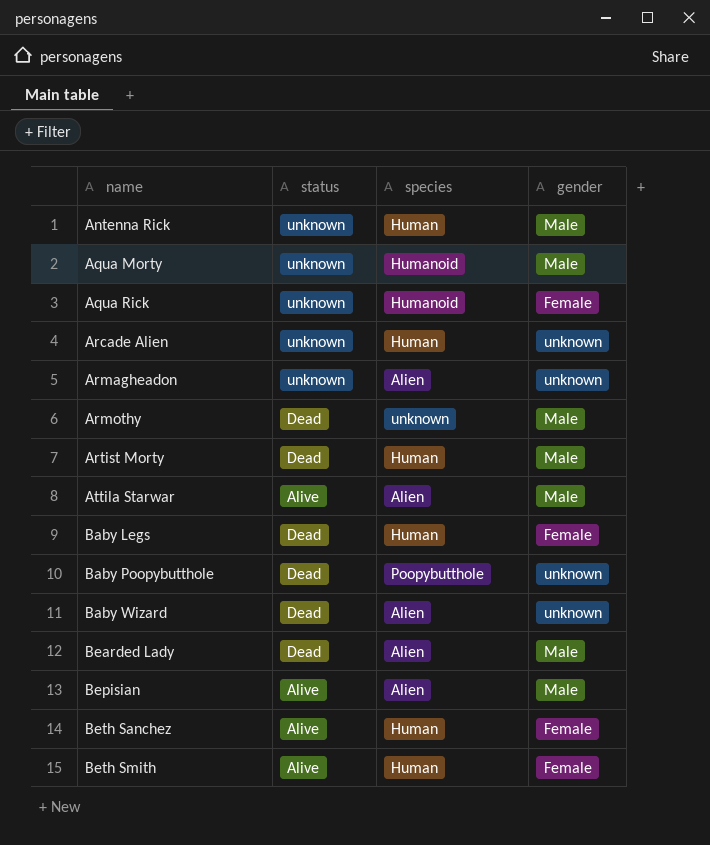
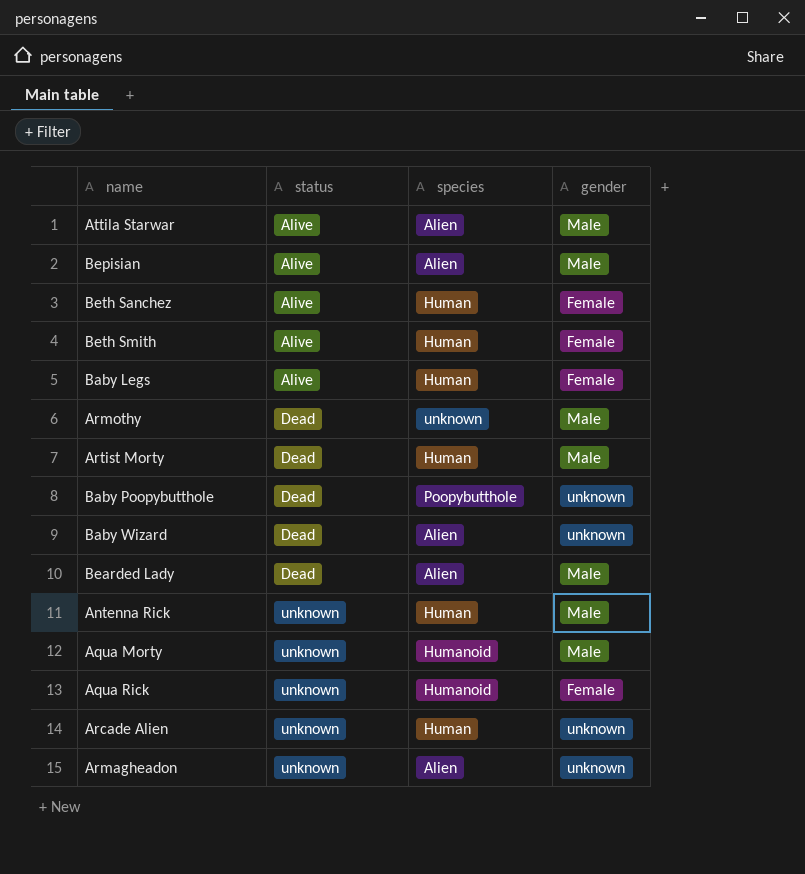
row order: name ascending -> status ascending
Baby Legs | status: Dead -> Alive

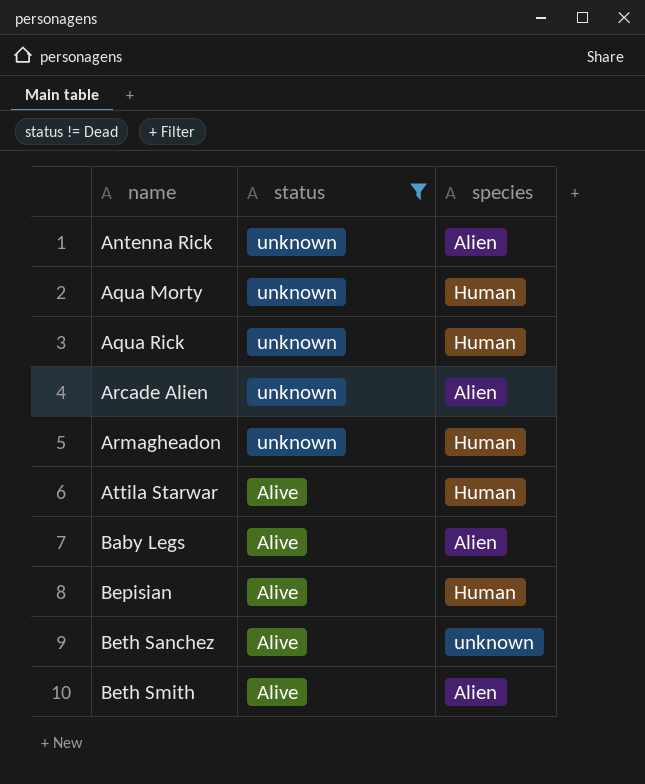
filter: none -> status != Dead
row order: status ascending -> name ascending
column gender | position: 4 -> none
Antenna Rick | species: Human -> Alien
Aqua Morty | species: Humanoid -> Human
Aqua Rick | species: Humanoid -> Human
Arcade Alien | species: Human -> Alien
Armagheadon | species: Alien -> Human
Attila Starwar | species: Alien -> Human
Baby Legs | species: Human -> Alien
Bepisian | species: Alien -> Human
Beth Sanchez | species: Human -> unknown
Beth Smith | species: Human -> Alien

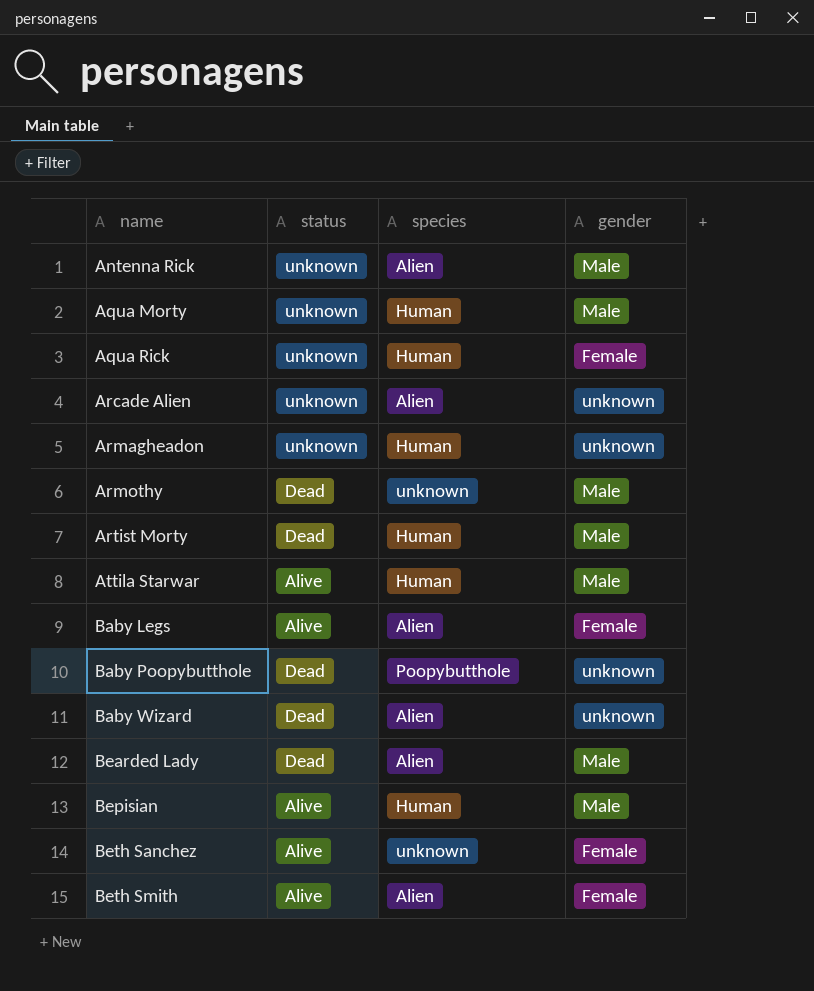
filter: status != Dead -> none
column gender | position: none -> 4

